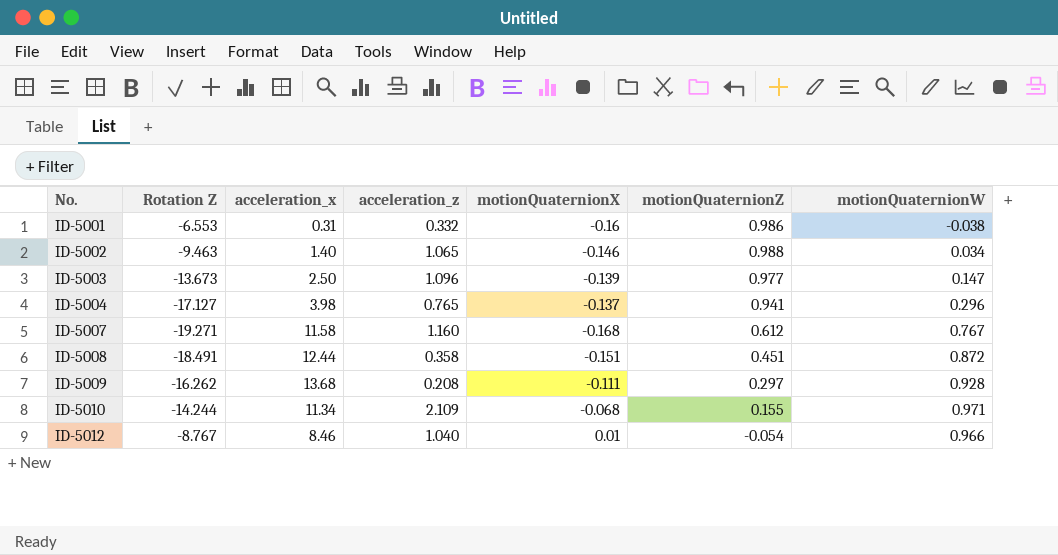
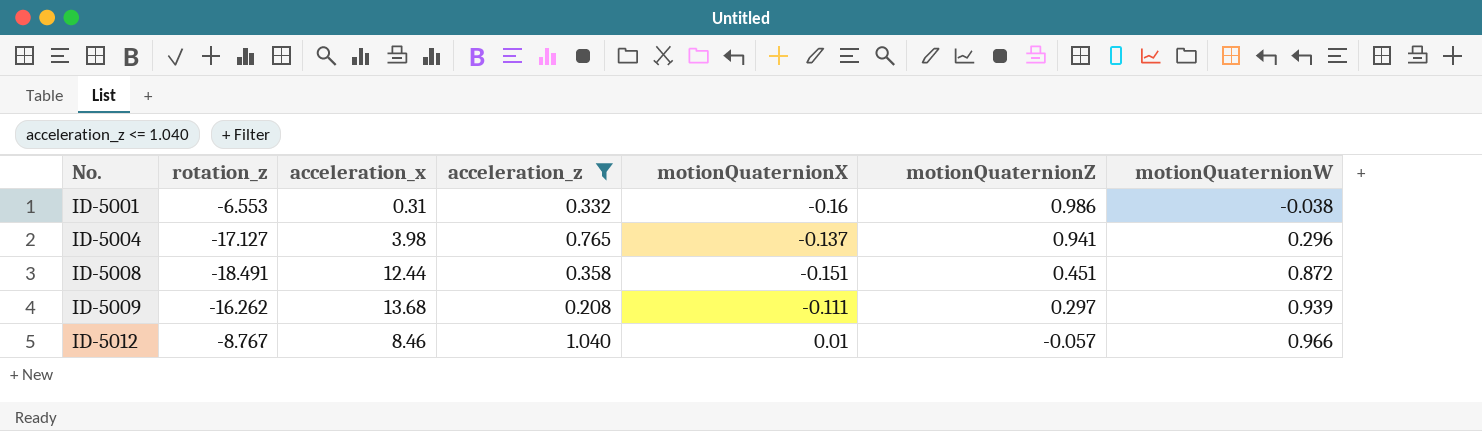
filter: none -> acceleration_z <= 1.040
column name: Rotation Z -> rotation_z
ID-5009 | motionQuaternionW: 0.928 -> 0.939
ID-5012 | motionQuaternionZ: -0.054 -> -0.057

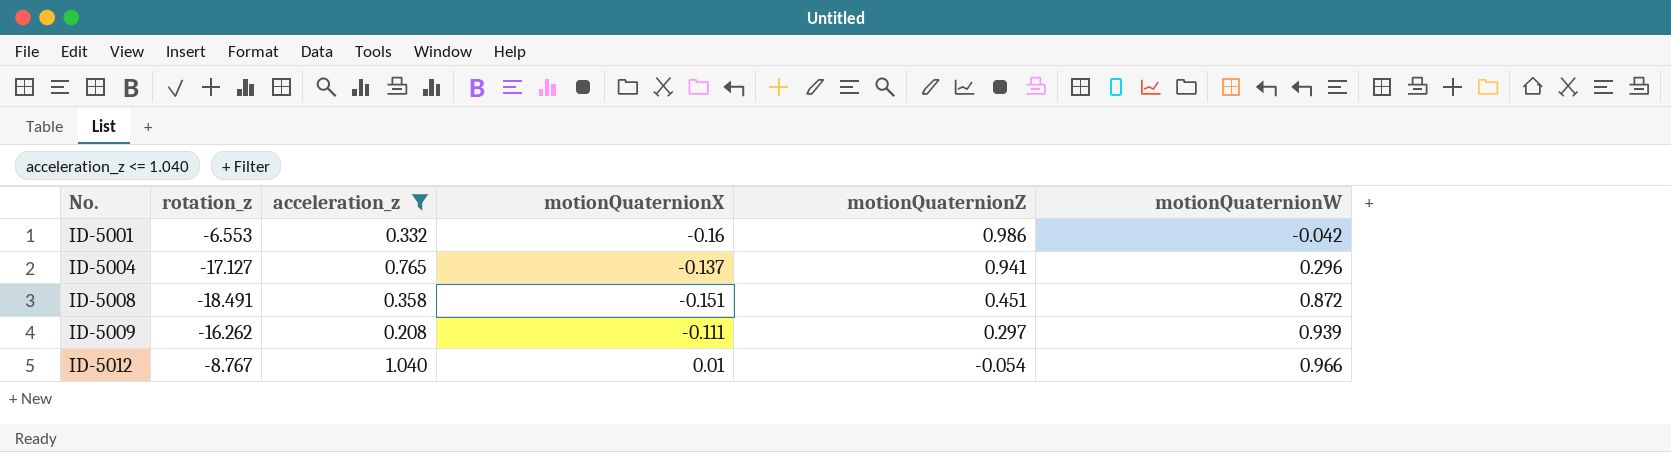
column acceleration_x | position: 3 -> none
ID-5001 | motionQuaternionW: -0.038 -> -0.042
ID-5012 | motionQuaternionZ: -0.057 -> -0.054

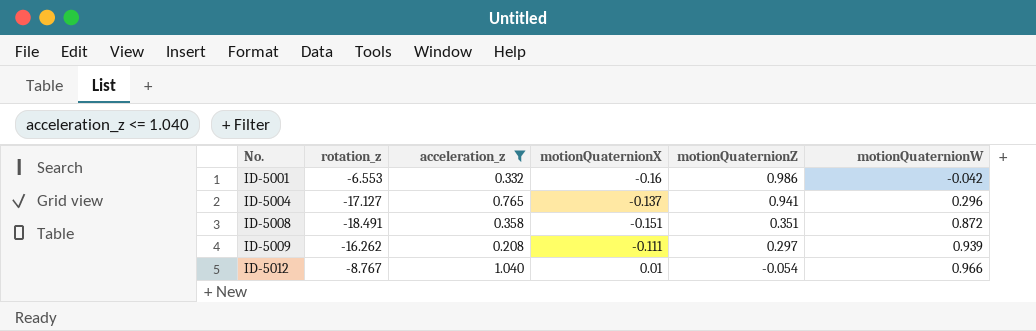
ID-5008 | motionQuaternionZ: 0.451 -> 0.351

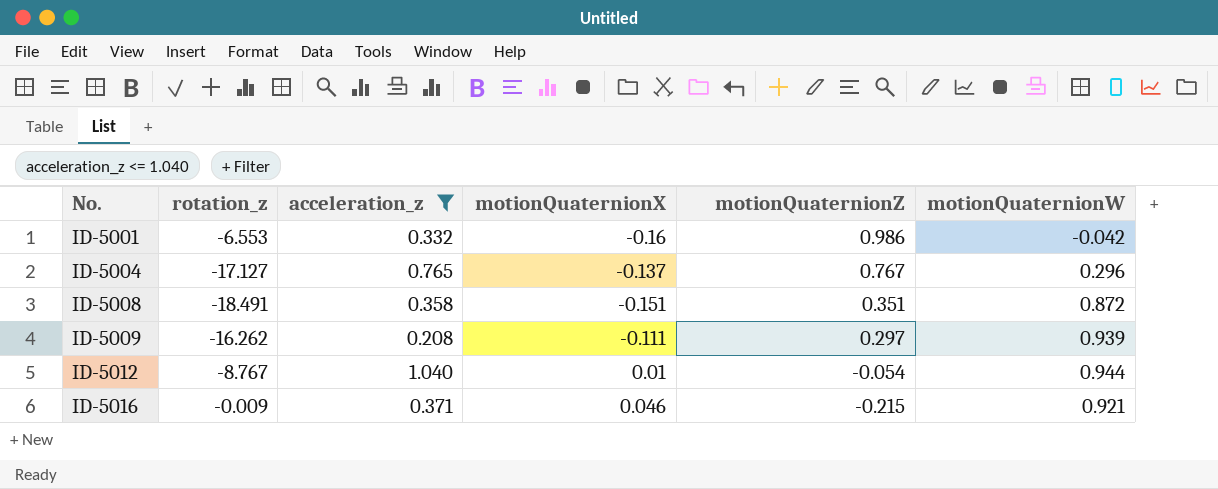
ID-5004 | motionQuaternionZ: 0.941 -> 0.767
ID-5012 | motionQuaternionW: 0.966 -> 0.944
row ID-5016: none -> -0.009 | 0.371 | 0.046 | -0.215 | 0.921

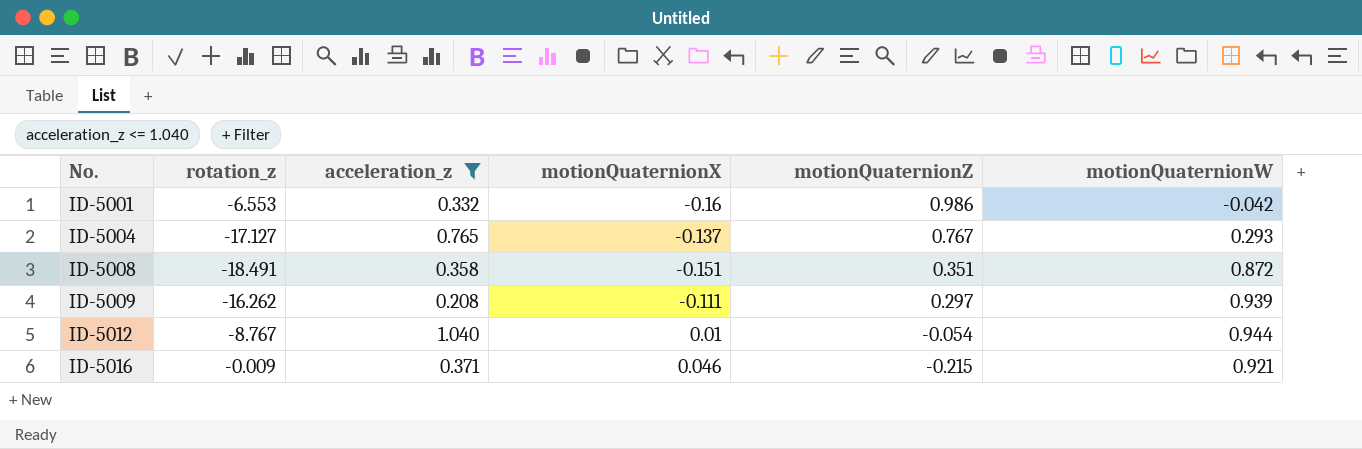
ID-5004 | motionQuaternionW: 0.296 -> 0.293

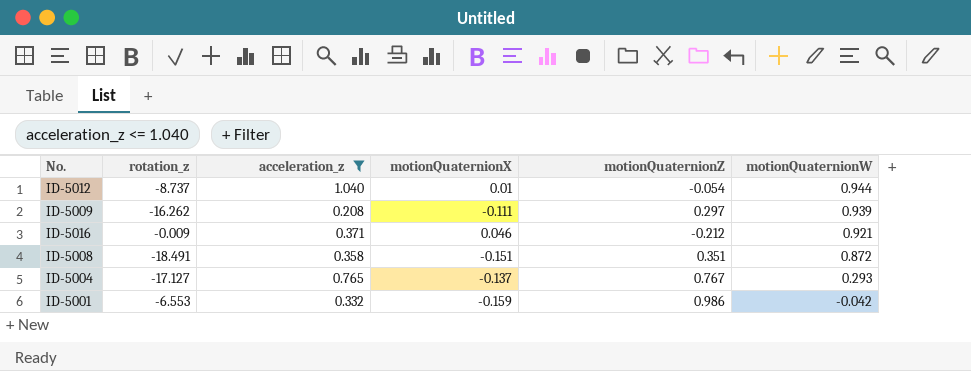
row order: No. ascending -> motionQuaternionW descending
ID-5012 | rotation_z: -8.767 -> -8.737
ID-5016 | motionQuaternionZ: -0.215 -> -0.212
ID-5001 | motionQuaternionX: -0.16 -> -0.159

